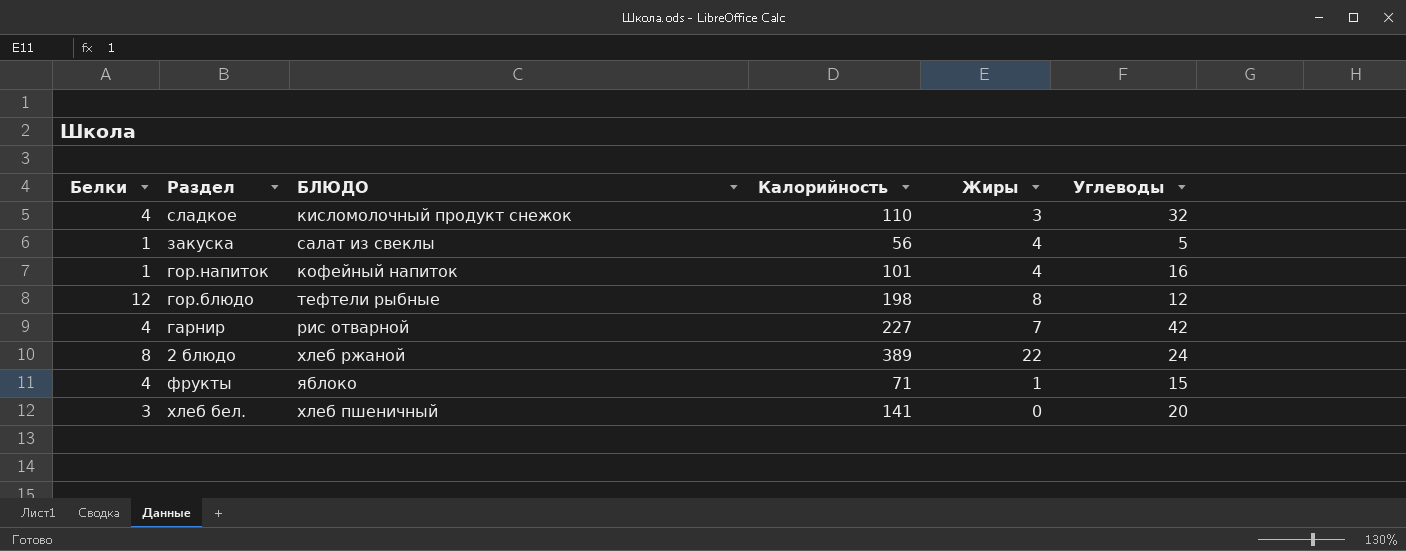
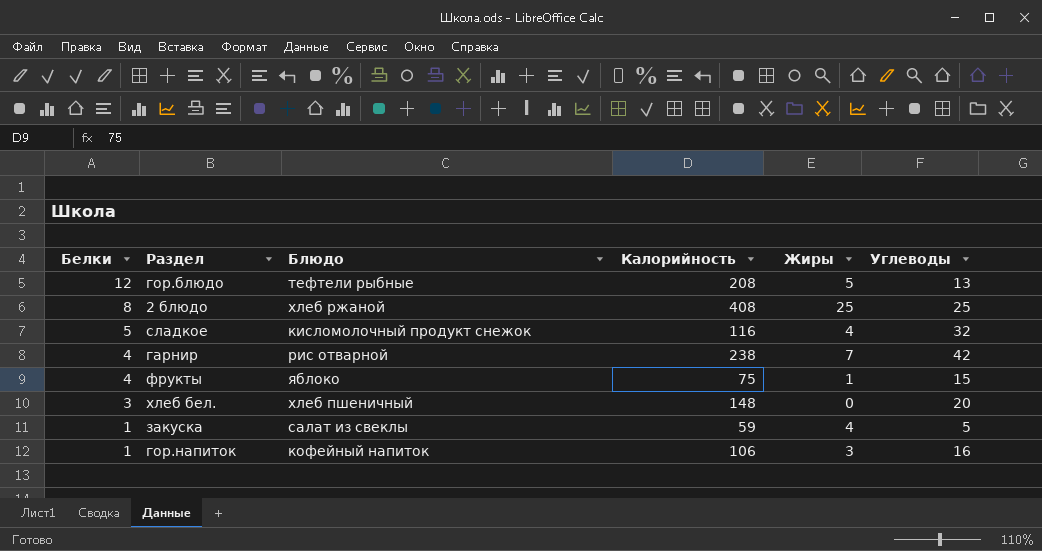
row order: none -> Белки descending
column name: БЛЮДО -> Блюдо
гор.блюдо | Калорийность: 198 -> 208
гор.блюдо | Жиры: 8 -> 5
гор.блюдо | Углеводы: 12 -> 13
2 блюдо | Калорийность: 389 -> 408
2 блюдо | Жиры: 22 -> 25
2 блюдо | Углеводы: 24 -> 25
сладкое | Белки: 4 -> 5
сладкое | Калорийность: 110 -> 116
сладкое | Жиры: 3 -> 4
гарнир | Калорийность: 227 -> 238
фрукты | Калорийность: 71 -> 75
хлеб бел. | Калорийность: 141 -> 148
закуска | Калорийность: 56 -> 59
гор.напиток | Калорийность: 101 -> 106
гор.напиток | Жиры: 4 -> 3

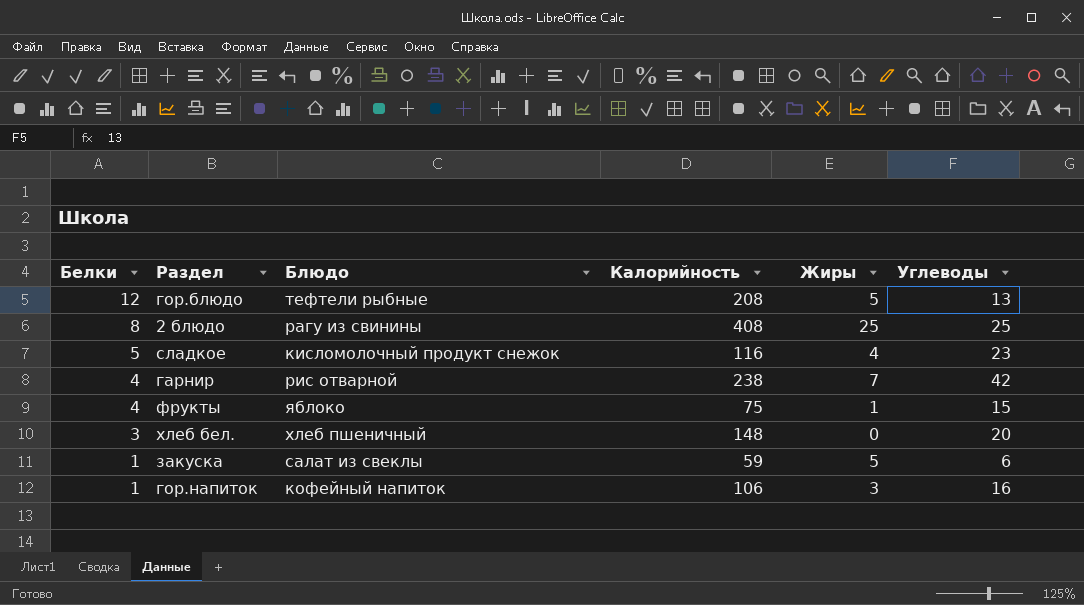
2 блюдо | Блюдо: хлеб ржаной -> рагу из свинины
сладкое | Углеводы: 32 -> 23
закуска | Жиры: 4 -> 5
закуска | Углеводы: 5 -> 6

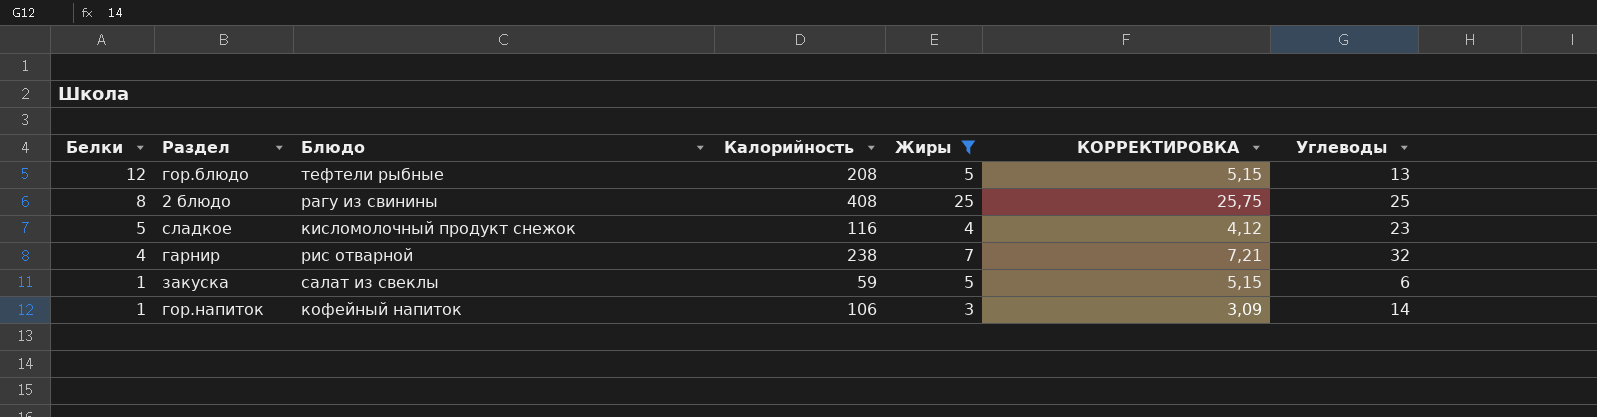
filter: none -> Жиры >= 3
column КОРРЕКТИРОВКА | formula: none -> [Жиры] * 1,03
гарнир | Углеводы: 42 -> 32
гор.напиток | Углеводы: 16 -> 14

